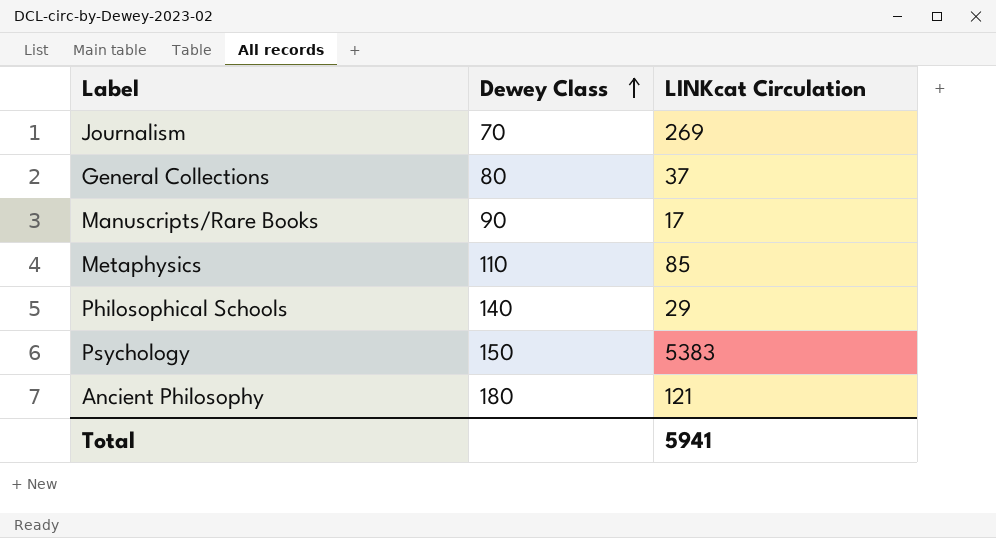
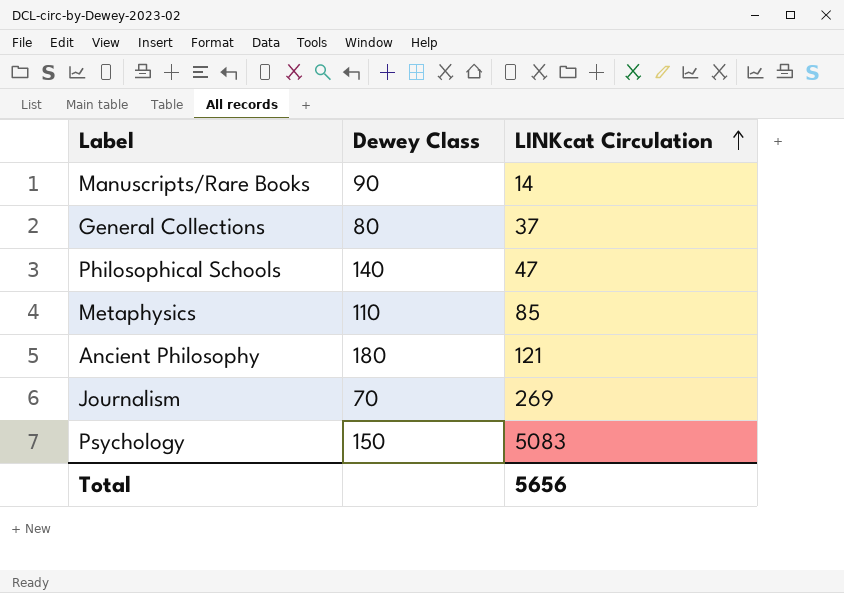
row order: Dewey Class ascending -> LINKcat Circulation ascending
Manuscripts/Rare Books | LINKcat Circulation: 17 -> 14
Philosophical Schools | LINKcat Circulation: 29 -> 47
Psychology | LINKcat Circulation: 5383 -> 5083
Total | LINKcat Circulation: 5941 -> 5656

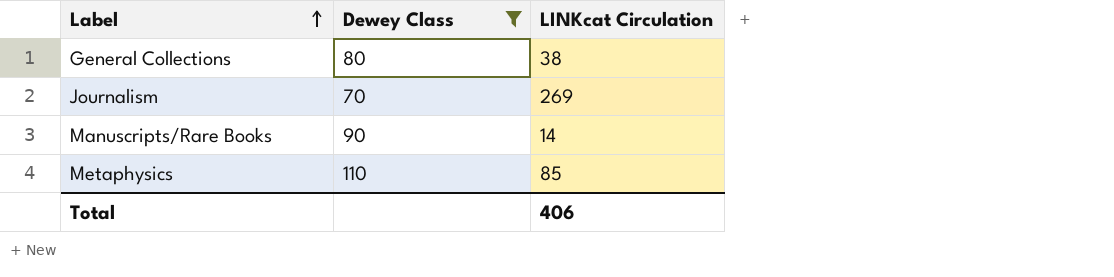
filter: none -> Dewey Class <= 110
row order: LINKcat Circulation ascending -> Label ascending
General Collections | LINKcat Circulation: 37 -> 38
Total | LINKcat Circulation: 5656 -> 406

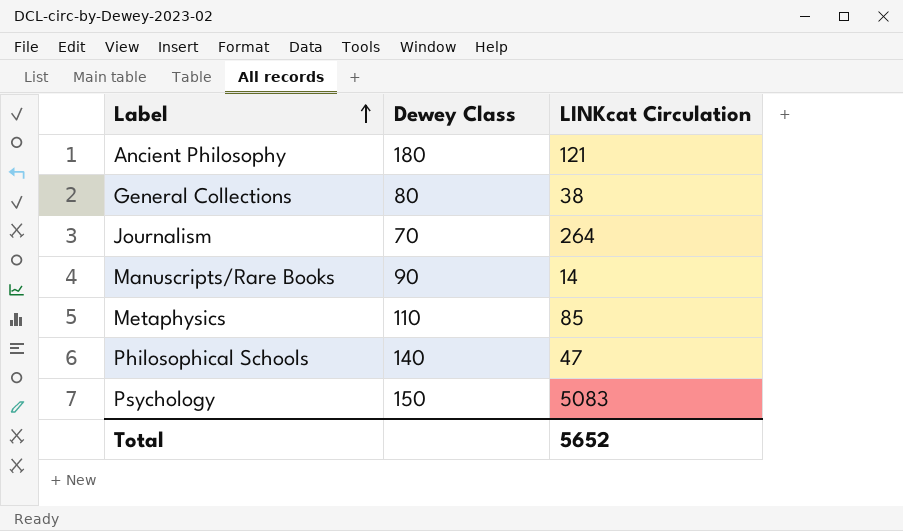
filter: Dewey Class <= 110 -> none
Journalism | LINKcat Circulation: 269 -> 264
Total | LINKcat Circulation: 406 -> 5652

